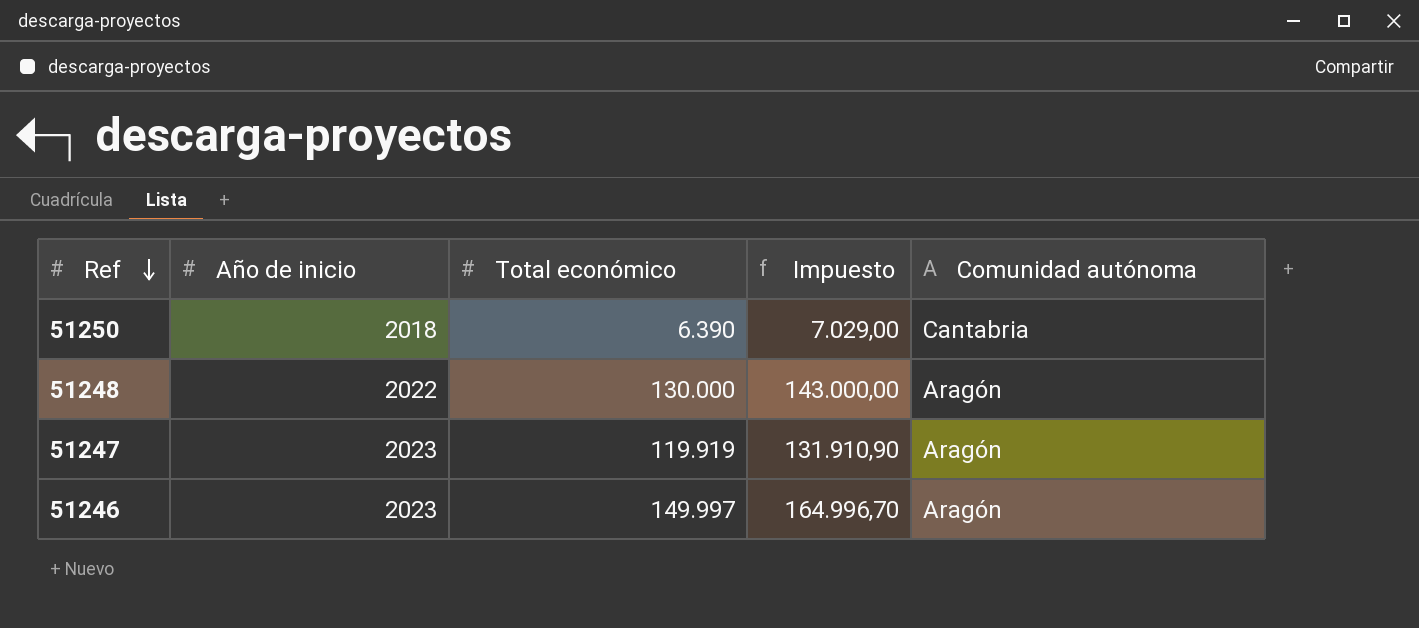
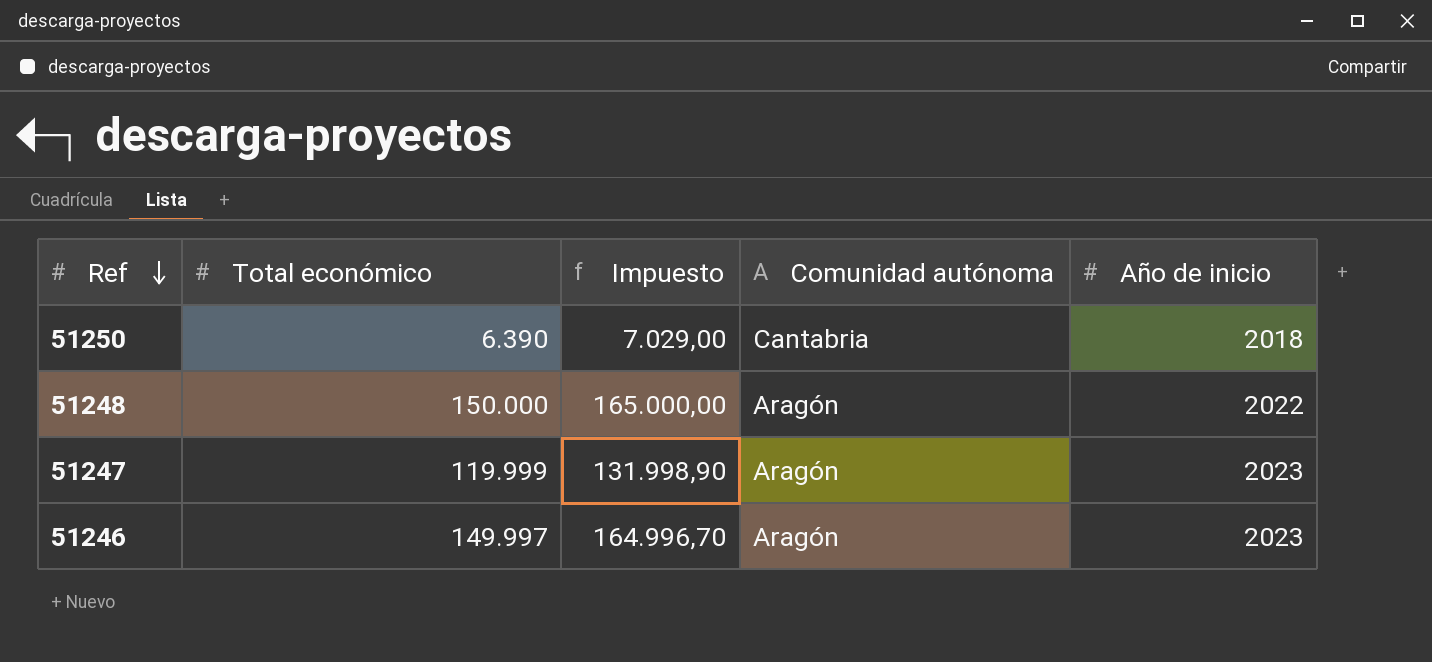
column Año de inicio | position: 2 -> 5
51248 | Total económico: 130.000 -> 150.000
51248 | Impuesto: 143.000,00 -> 165.000,00
51247 | Total económico: 119.919 -> 119.999
51247 | Impuesto: 131.910,90 -> 131.998,90

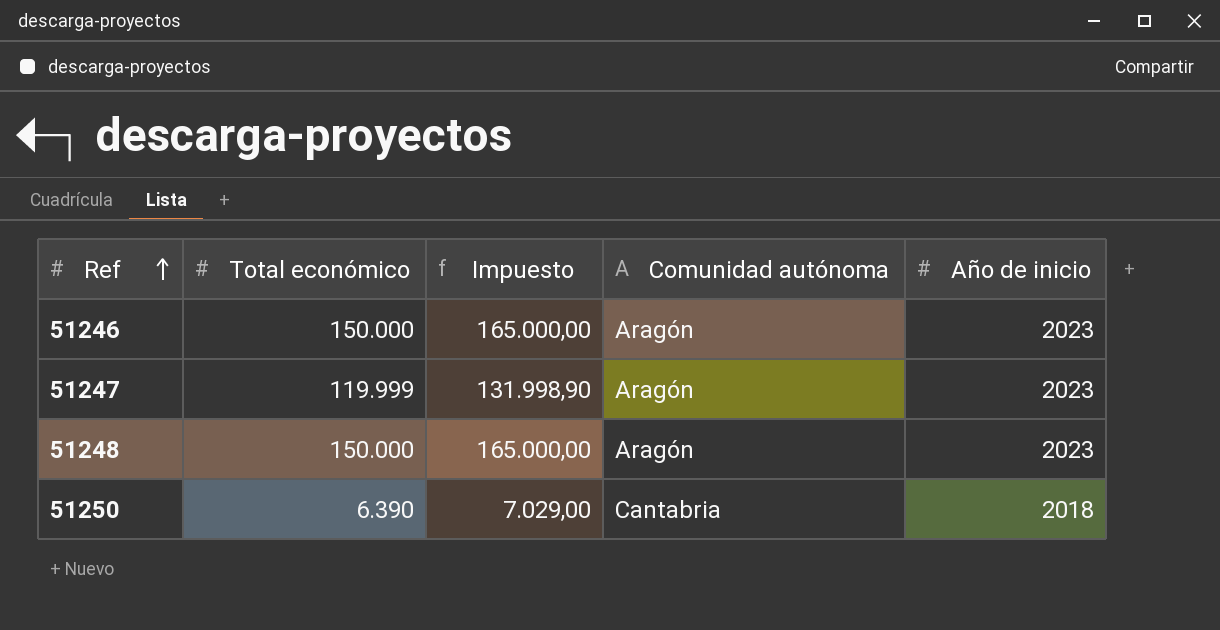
row order: Ref descending -> Ref ascending
51246 | Total económico: 149.997 -> 150.000
51246 | Impuesto: 164.996,70 -> 165.000,00
51248 | Año de inicio: 2022 -> 2023

